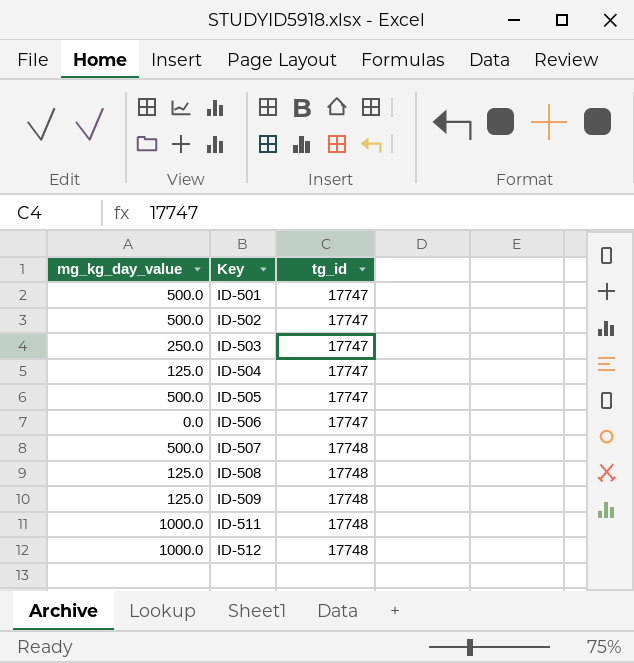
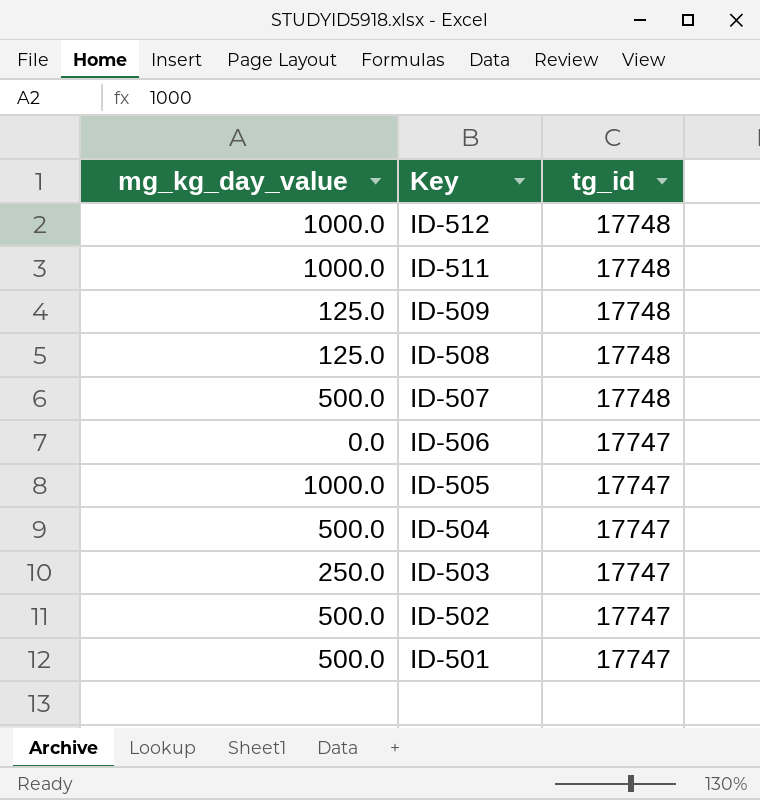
row order: Key ascending -> Key descending
ID-505 | mg_kg_day_value: 500.0 -> 1000.0
ID-504 | mg_kg_day_value: 125.0 -> 500.0

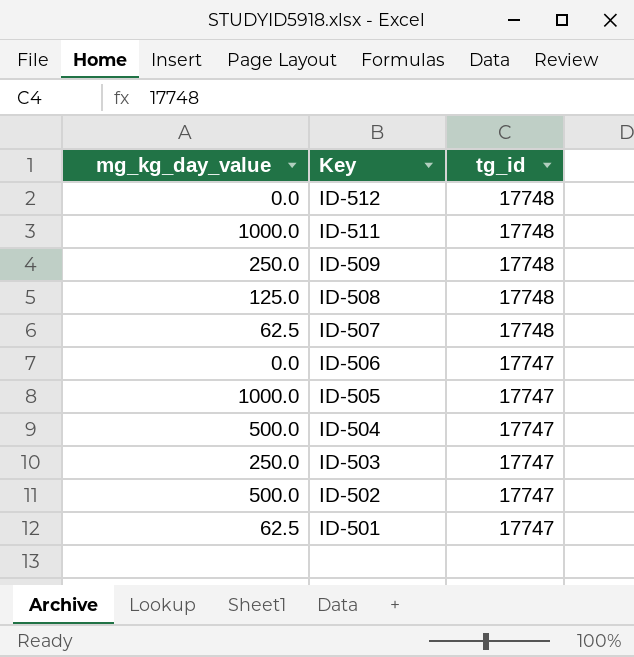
ID-512 | mg_kg_day_value: 1000.0 -> 0.0
ID-509 | mg_kg_day_value: 125.0 -> 250.0
ID-507 | mg_kg_day_value: 500.0 -> 62.5
ID-501 | mg_kg_day_value: 500.0 -> 62.5

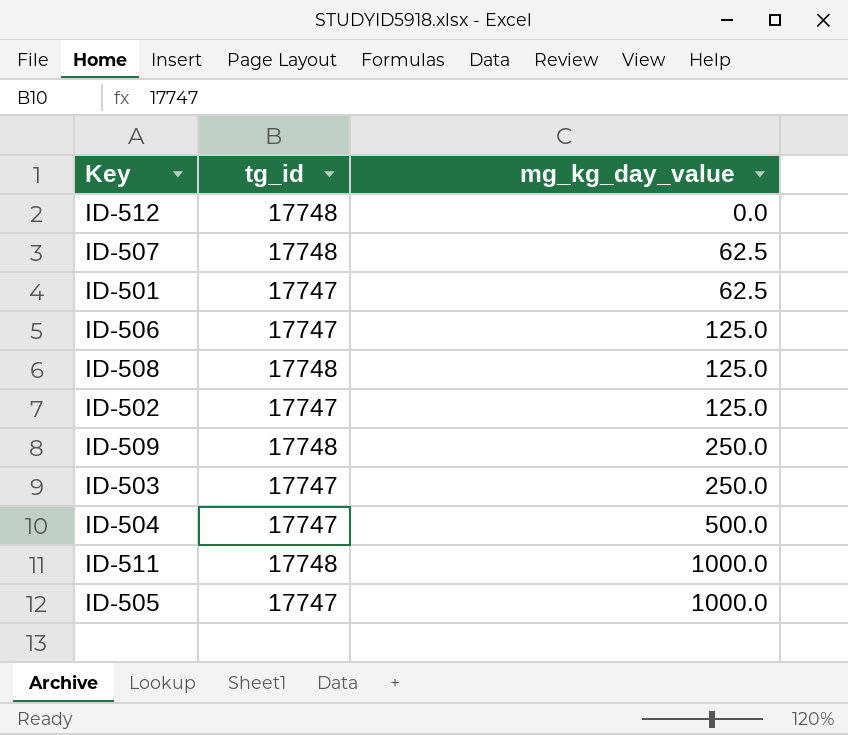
row order: Key descending -> mg_kg_day_value ascending
column mg_kg_day_value | position: 1 -> 3
ID-506 | mg_kg_day_value: 0.0 -> 125.0
ID-502 | mg_kg_day_value: 500.0 -> 125.0

